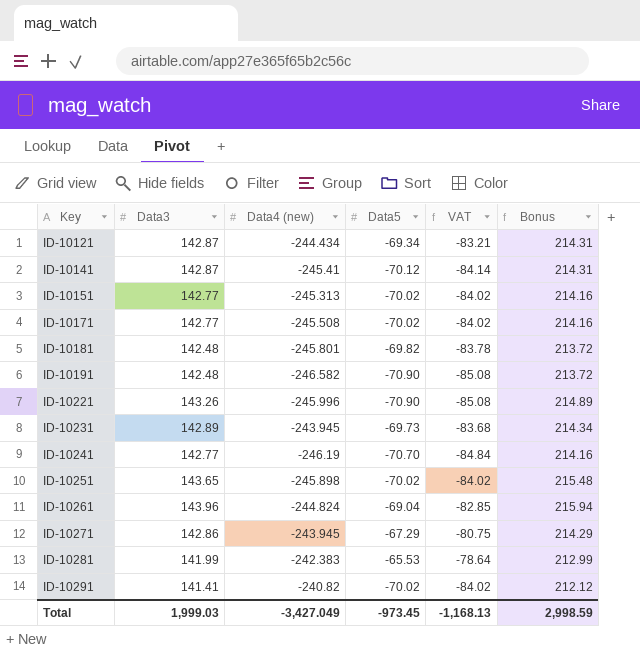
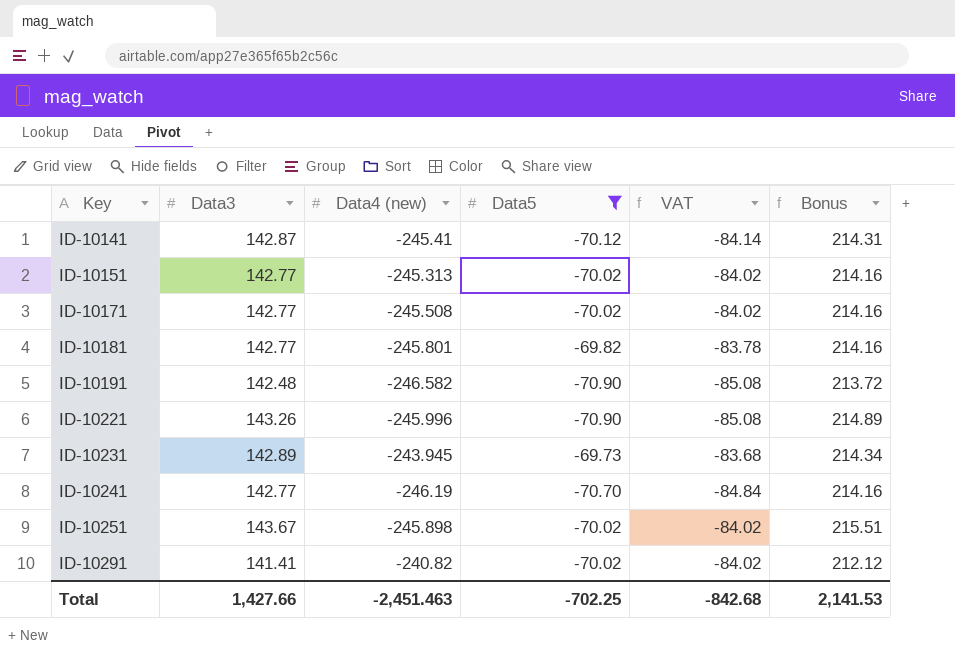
filter: none -> Data5 <= -69.73
ID-10181 | Data3: 142.48 -> 142.77
ID-10181 | Bonus: 213.72 -> 214.16
ID-10251 | Data3: 143.65 -> 143.67
ID-10251 | Bonus: 215.48 -> 215.51
Total | Data3: 1,999.03 -> 1,427.66
Total | Data4 (new): -3,427.049 -> -2,451.463
Total | Data5: -973.45 -> -702.25
Total | VAT: -1,168.13 -> -842.68
Total | Bonus: 2,998.59 -> 2,141.53

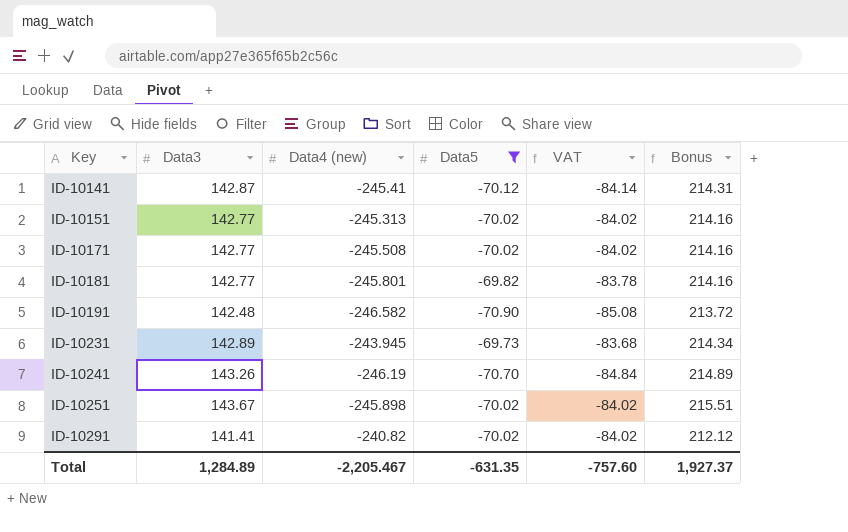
row ID-10221: 143.26 | -245.996 | -70.90 | -85.08 | 214.89 -> none
ID-10241 | Data3: 142.77 -> 143.26
ID-10241 | Bonus: 214.16 -> 214.89
Total | Data3: 1,427.66 -> 1,284.89
Total | Data4 (new): -2,451.463 -> -2,205.467
Total | Data5: -702.25 -> -631.35
Total | VAT: -842.68 -> -757.60
Total | Bonus: 2,141.53 -> 1,927.37

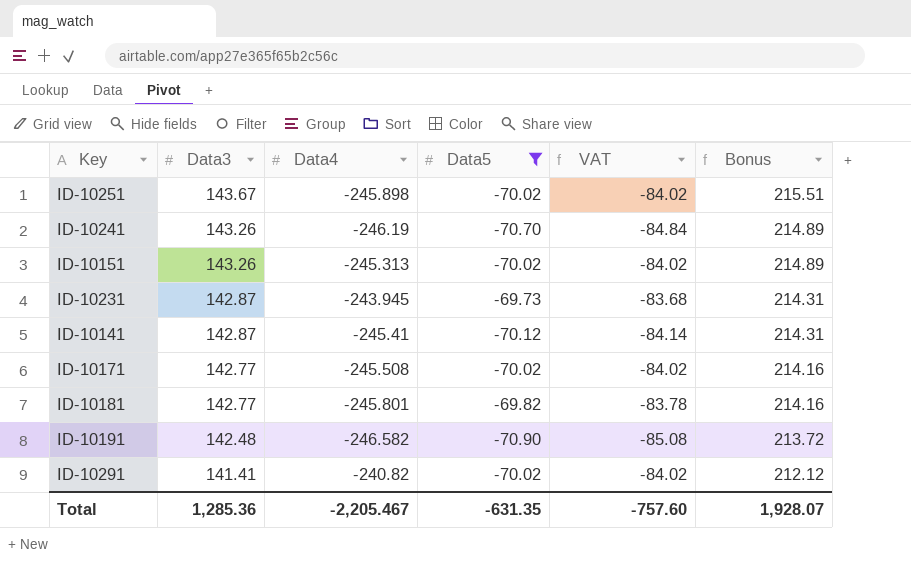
row order: Key ascending -> Data3 descending
column name: Data4 (new) -> Data4
ID-10151 | Data3: 142.77 -> 143.26
ID-10151 | Bonus: 214.16 -> 214.89
ID-10231 | Data3: 142.89 -> 142.87
ID-10231 | Bonus: 214.34 -> 214.31
Total | Data3: 1,284.89 -> 1,285.36
Total | Bonus: 1,927.37 -> 1,928.07

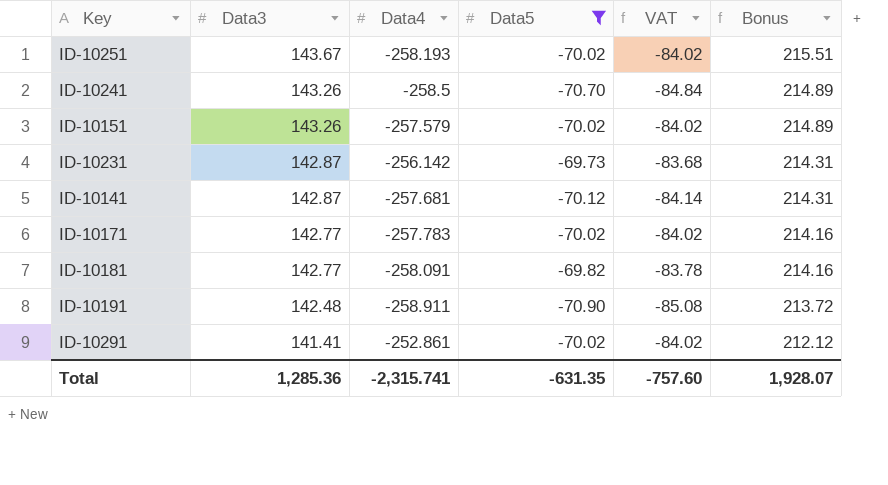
ID-10251 | Data4: -245.898 -> -258.193
ID-10241 | Data4: -246.19 -> -258.5
ID-10151 | Data4: -245.313 -> -257.579
ID-10231 | Data4: -243.945 -> -256.142
ID-10141 | Data4: -245.41 -> -257.681
ID-10171 | Data4: -245.508 -> -257.783
ID-10181 | Data4: -245.801 -> -258.091
ID-10191 | Data4: -246.582 -> -258.911
ID-10291 | Data4: -240.82 -> -252.861
Total | Data4: -2,205.467 -> -2,315.741

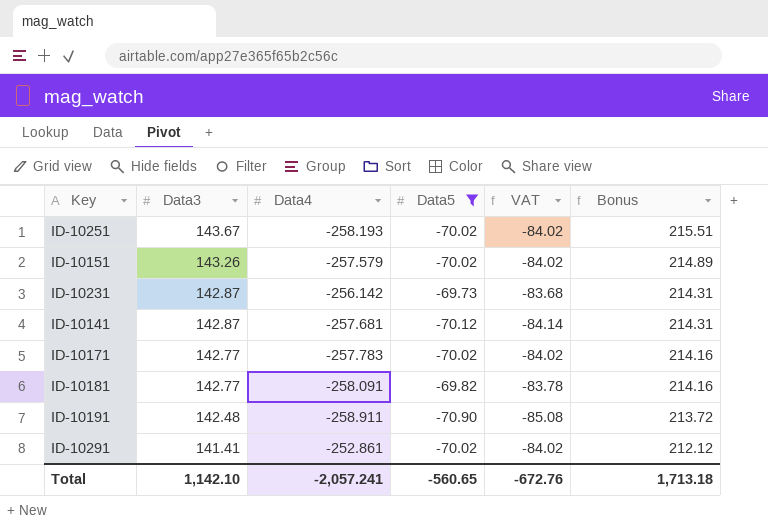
row ID-10241: 143.26 | -258.5 | -70.70 | -84.84 | 214.89 -> none
Total | Data3: 1,285.36 -> 1,142.10
Total | Data4: -2,315.741 -> -2,057.241
Total | Data5: -631.35 -> -560.65
Total | VAT: -757.60 -> -672.76
Total | Bonus: 1,928.07 -> 1,713.18

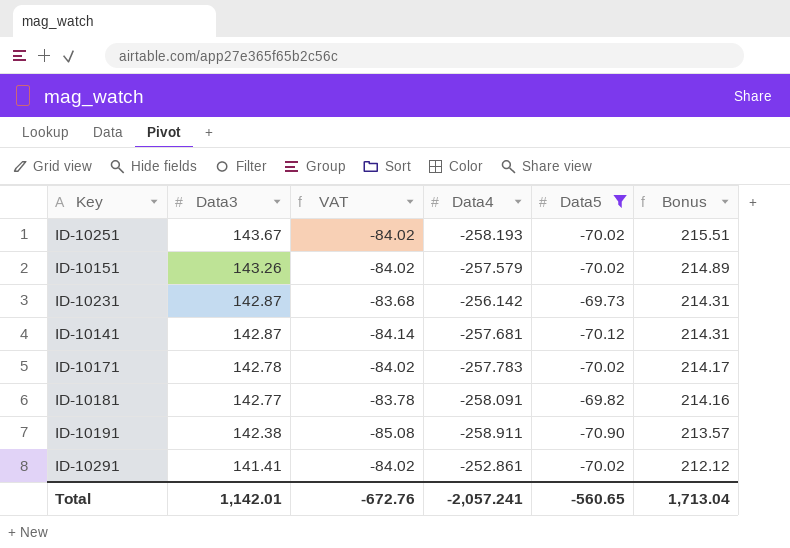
column VAT | position: 5 -> 3
ID-10171 | Data3: 142.77 -> 142.78
ID-10171 | Bonus: 214.16 -> 214.17
ID-10191 | Data3: 142.48 -> 142.38
ID-10191 | Bonus: 213.72 -> 213.57
Total | Data3: 1,142.10 -> 1,142.01
Total | Bonus: 1,713.18 -> 1,713.04

